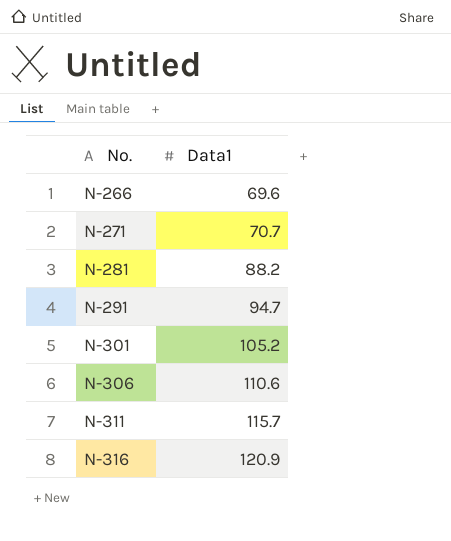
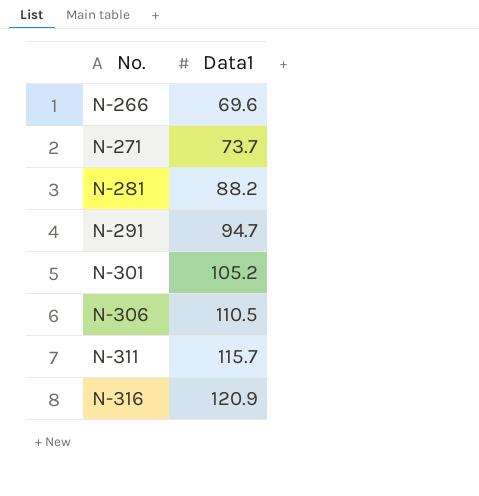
N-271 | Data1: 70.7 -> 73.7
N-306 | Data1: 110.6 -> 110.5

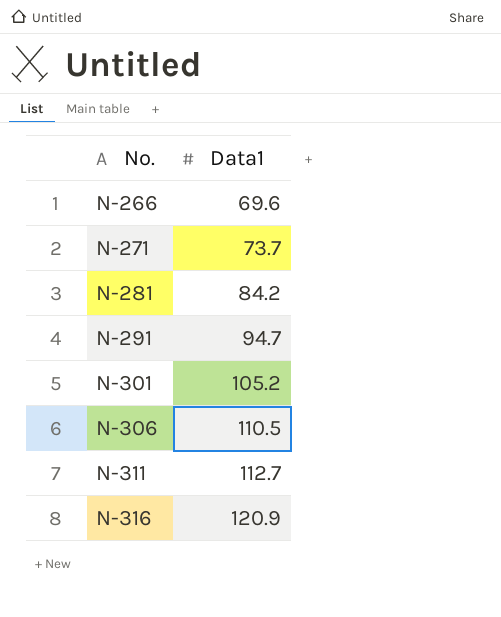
N-281 | Data1: 88.2 -> 84.2
N-311 | Data1: 115.7 -> 112.7

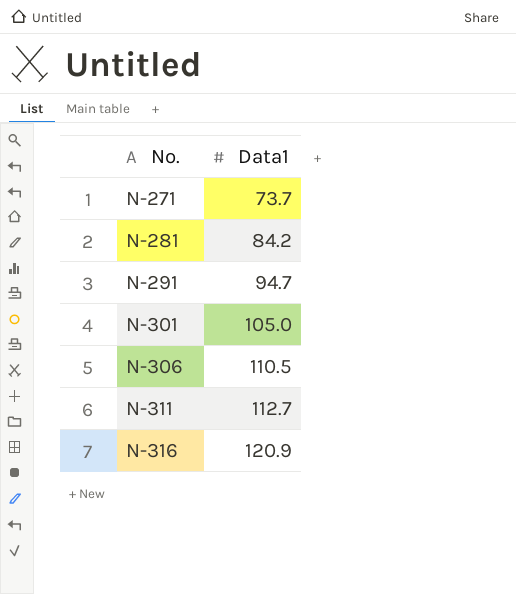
row N-266: 69.6 -> none
N-301 | Data1: 105.2 -> 105.0

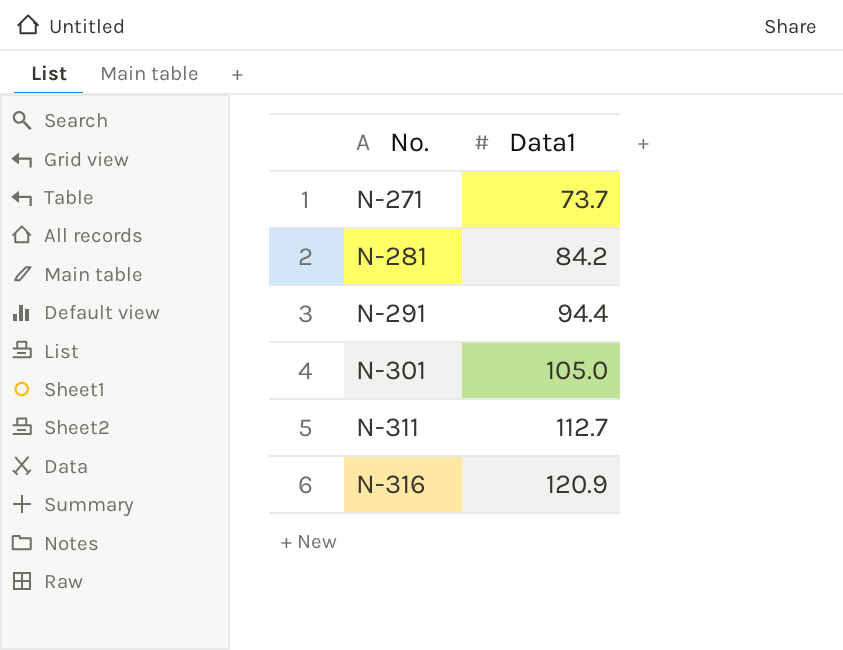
row N-306: 110.5 -> none
N-291 | Data1: 94.7 -> 94.4

